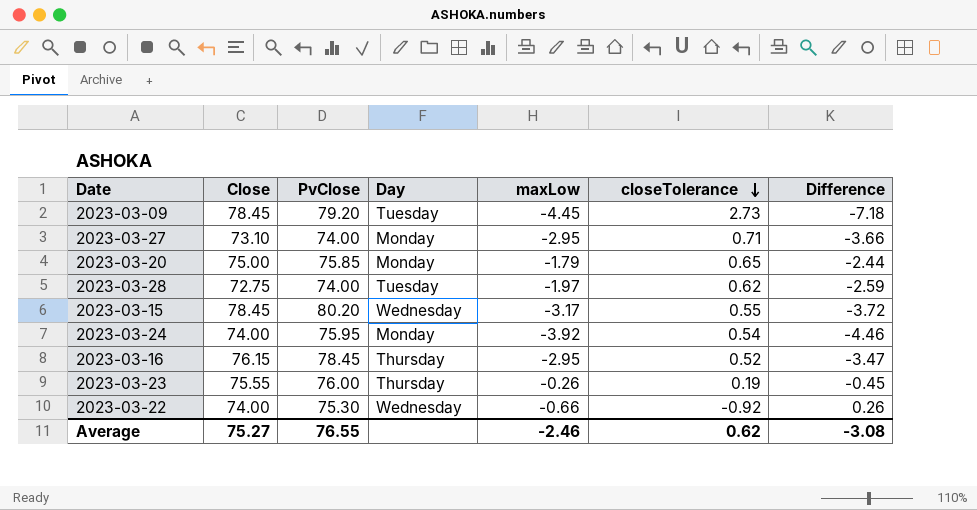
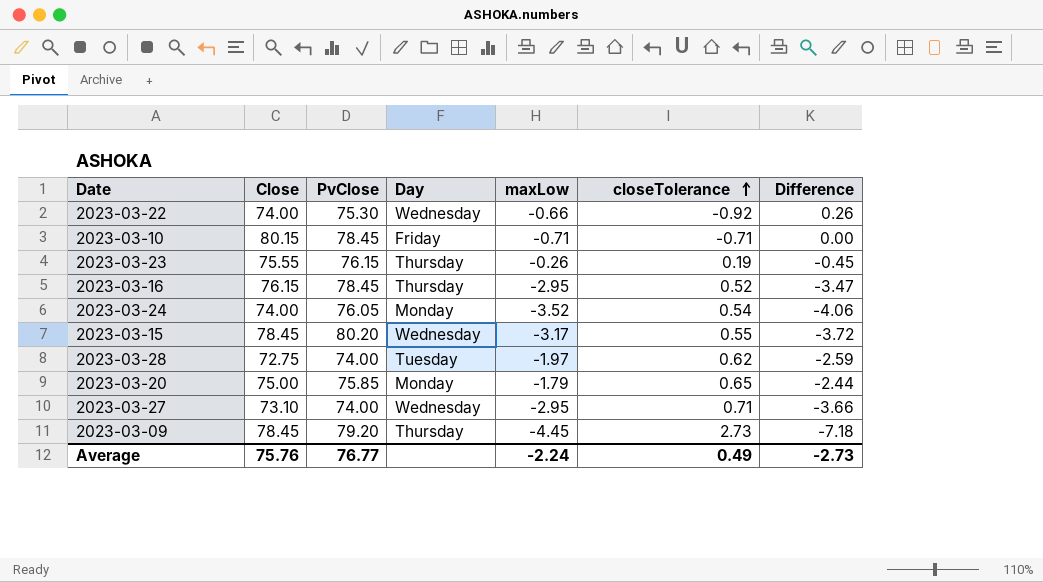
row order: closeTolerance descending -> closeTolerance ascending
row 2023-03-10: none -> 80.15 | 78.45 | Friday | -0.71 | -0.71 | 0.00
2023-03-23 | PvClose: 76.00 -> 76.15
2023-03-24 | PvClose: 75.95 -> 76.05
2023-03-24 | maxLow: -3.92 -> -3.52
2023-03-24 | Difference: -4.46 -> -4.06
2023-03-27 | Day: Monday -> Wednesday
2023-03-09 | Day: Tuesday -> Thursday
Average | Close: 75.27 -> 75.76
Average | PvClose: 76.55 -> 76.77
Average | maxLow: -2.46 -> -2.24
Average | closeTolerance: 0.62 -> 0.49
Average | Difference: -3.08 -> -2.73

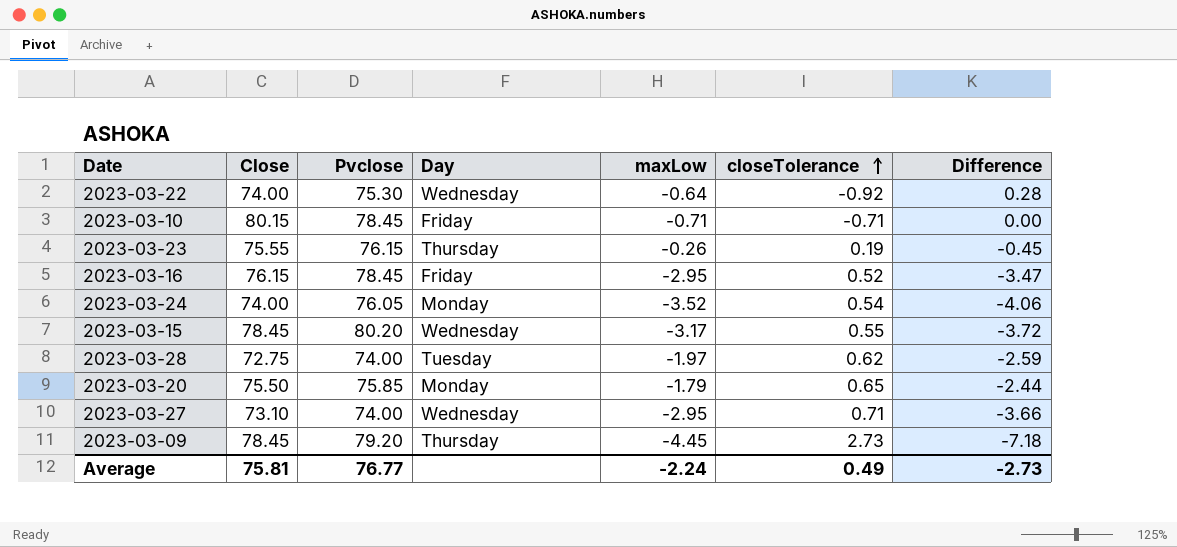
column name: PvClose -> Pvclose
2023-03-22 | maxLow: -0.66 -> -0.64
2023-03-22 | Difference: 0.26 -> 0.28
2023-03-16 | Day: Thursday -> Friday
2023-03-20 | Close: 75.00 -> 75.50
Average | Close: 75.76 -> 75.81

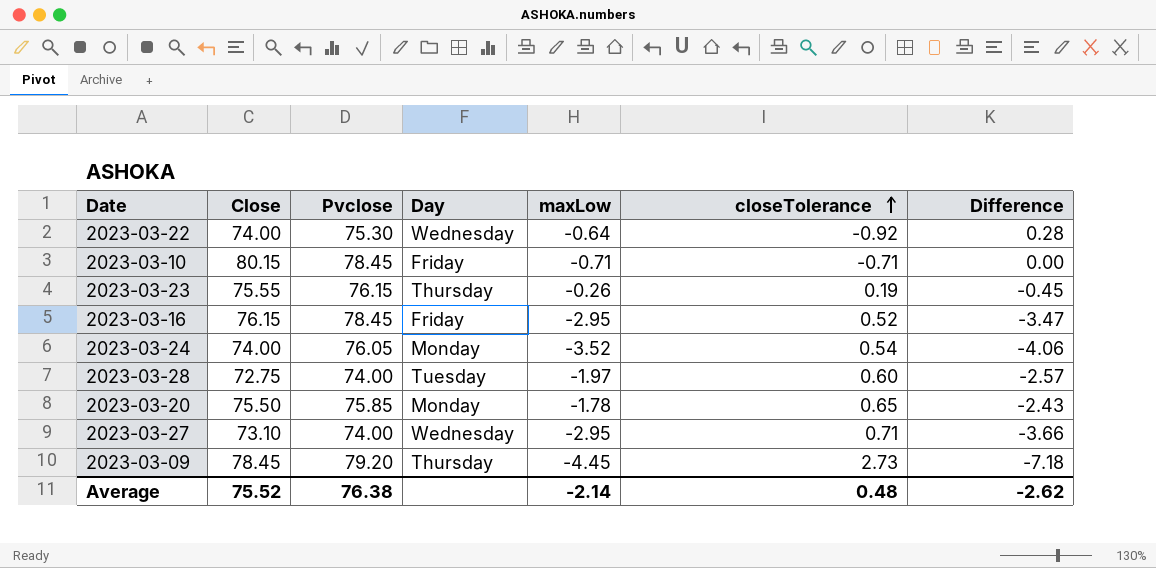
row 2023-03-15: 78.45 | 80.20 | Wednesday | -3.17 | 0.55 | -3.72 -> none
2023-03-28 | closeTolerance: 0.62 -> 0.60
2023-03-28 | Difference: -2.59 -> -2.57
2023-03-20 | maxLow: -1.79 -> -1.78
2023-03-20 | Difference: -2.44 -> -2.43
Average | Close: 75.81 -> 75.52
Average | Pvclose: 76.77 -> 76.38
Average | maxLow: -2.24 -> -2.14
Average | closeTolerance: 0.49 -> 0.48
Average | Difference: -2.73 -> -2.62

